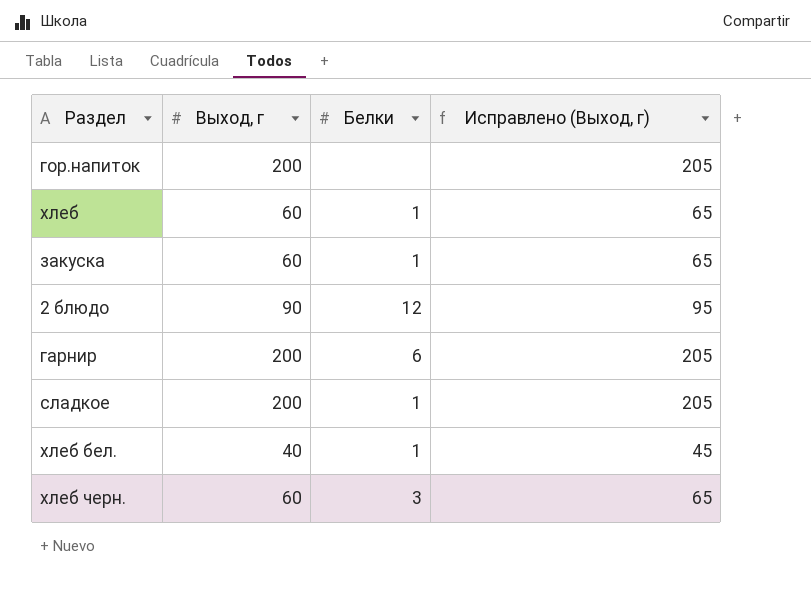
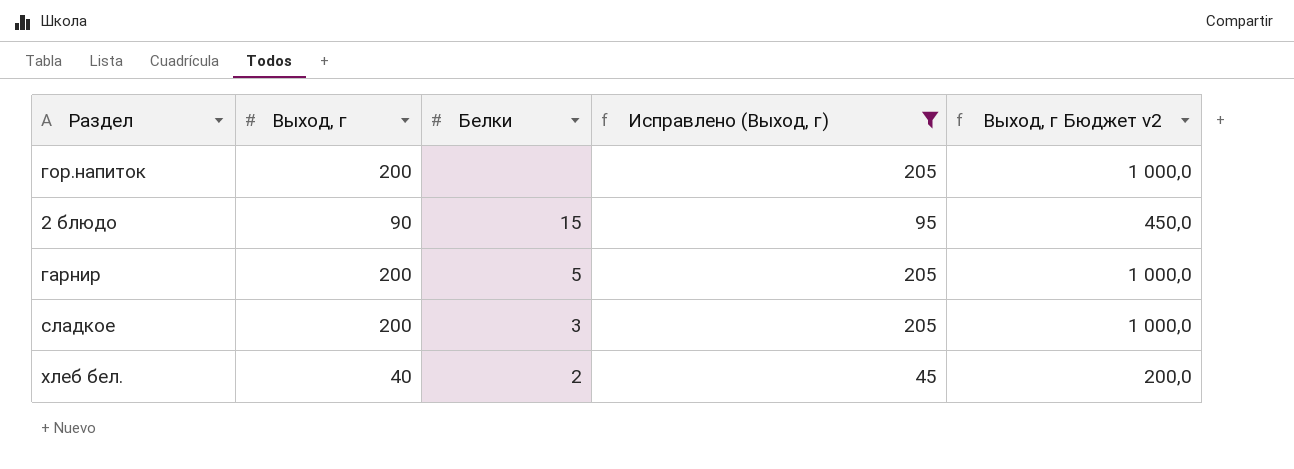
filter: none -> Исправлено (Выход, г) != 65
column Выход, г Бюджет v2 | formula: none -> [Выход, г] * 5
2 блюдо | Белки: 12 -> 15
гарнир | Белки: 6 -> 5
сладкое | Белки: 1 -> 3
хлеб бел. | Белки: 1 -> 2

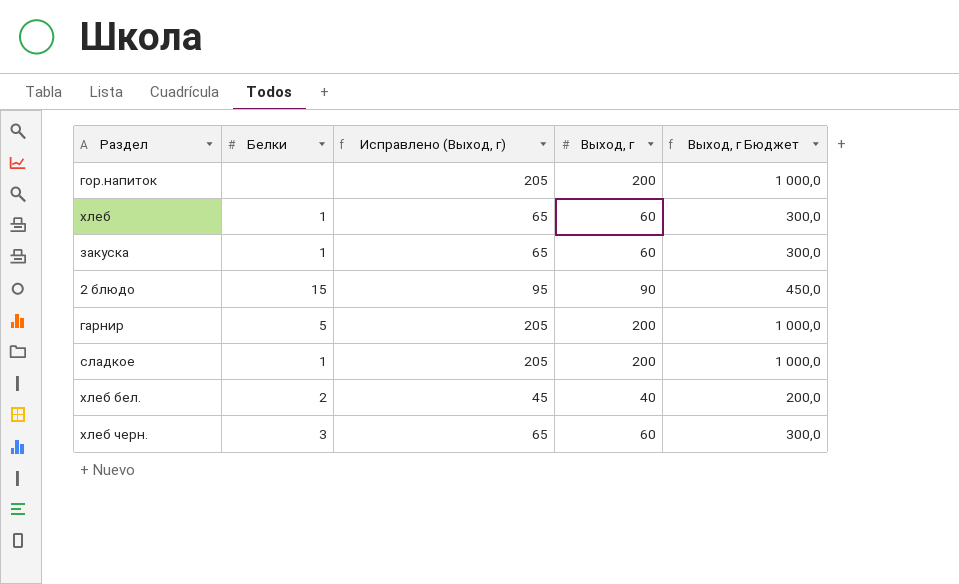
filter: Исправлено (Выход, г) != 65 -> none
column Выход, г | position: 2 -> 4
column name: Выход, г Бюджет v2 -> Выход, г Бюджет
сладкое | Белки: 3 -> 1

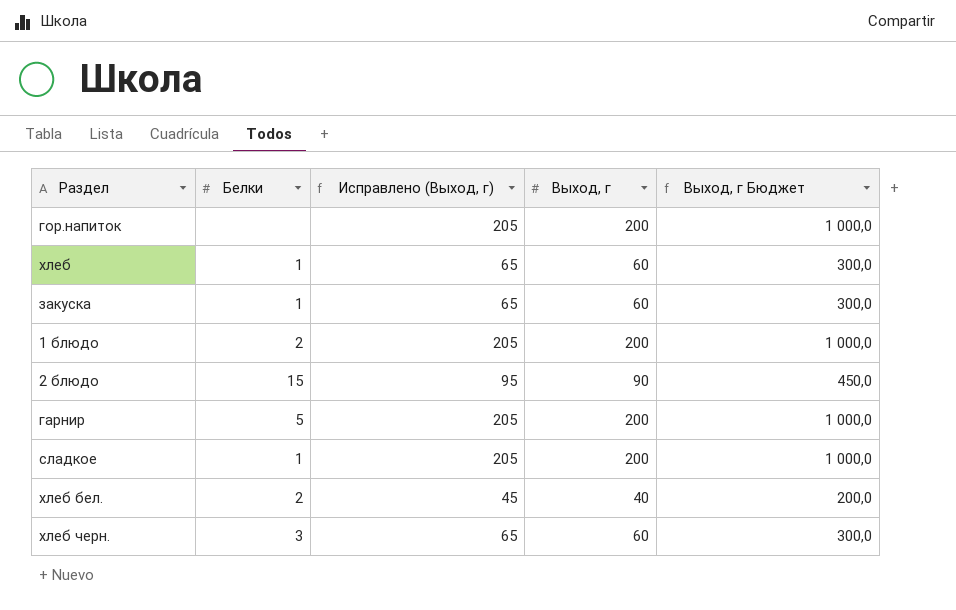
row 1 блюдо: none -> 2 | 205 | 200 | 1 000,0

